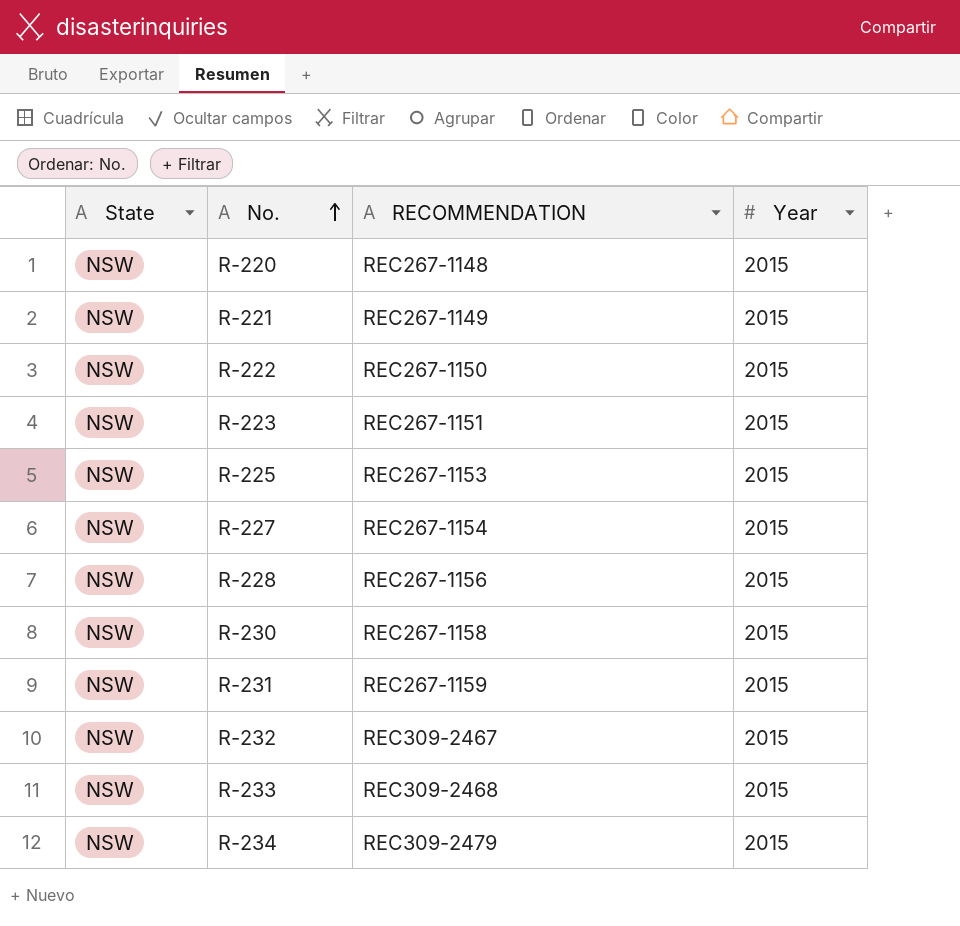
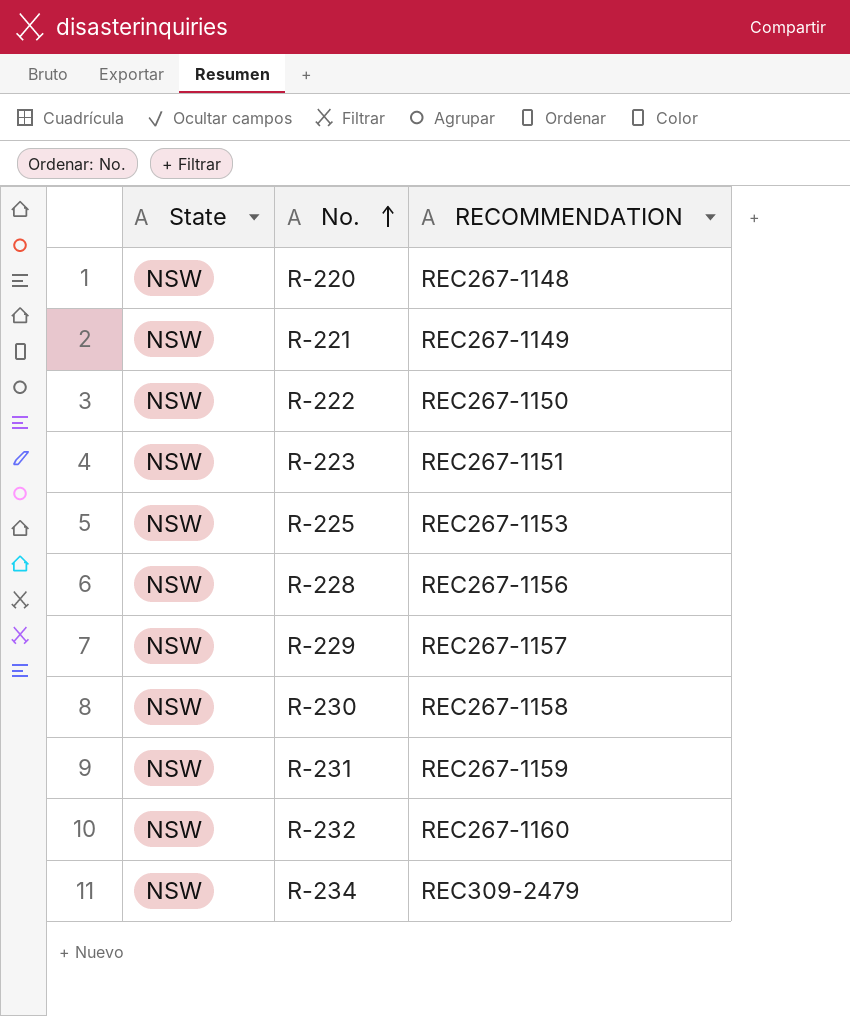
column Year | position: 4 -> none
row R-227: NSW | REC267-1154 | 2015 -> none
row R-233: NSW | REC309-2468 | 2015 -> none
row R-229: none -> NSW | REC267-1157
R-232 | RECOMMENDATION: REC309-2467 -> REC267-1160

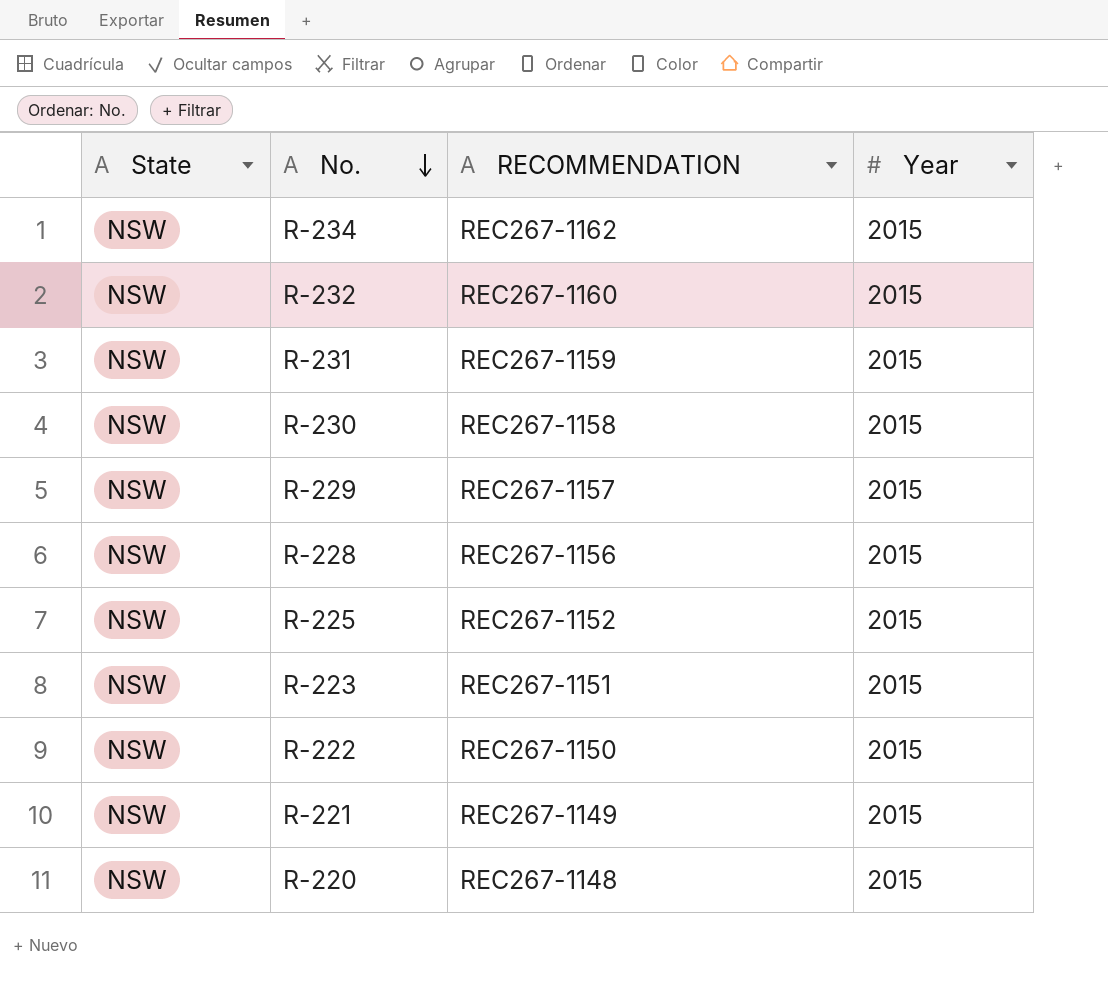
row order: No. ascending -> No. descending
column Year | position: none -> 4
R-234 | RECOMMENDATION: REC309-2479 -> REC267-1162
R-225 | RECOMMENDATION: REC267-1153 -> REC267-1152

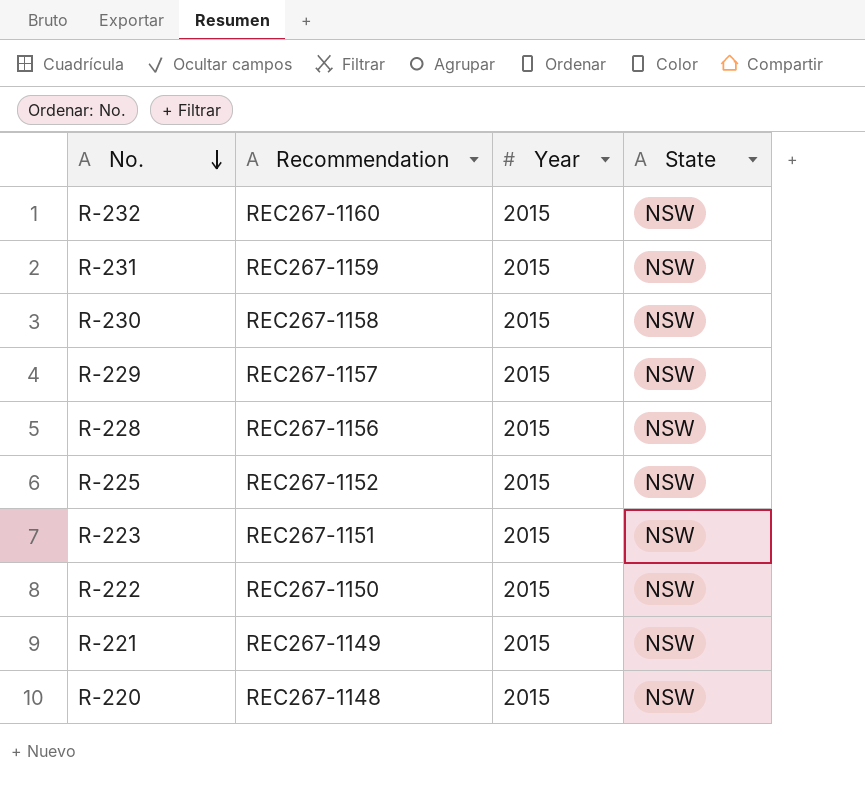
column name: RECOMMENDATION -> Recommendation
column State | position: 1 -> 4
row R-234: NSW | REC267-1162 | 2015 -> none

